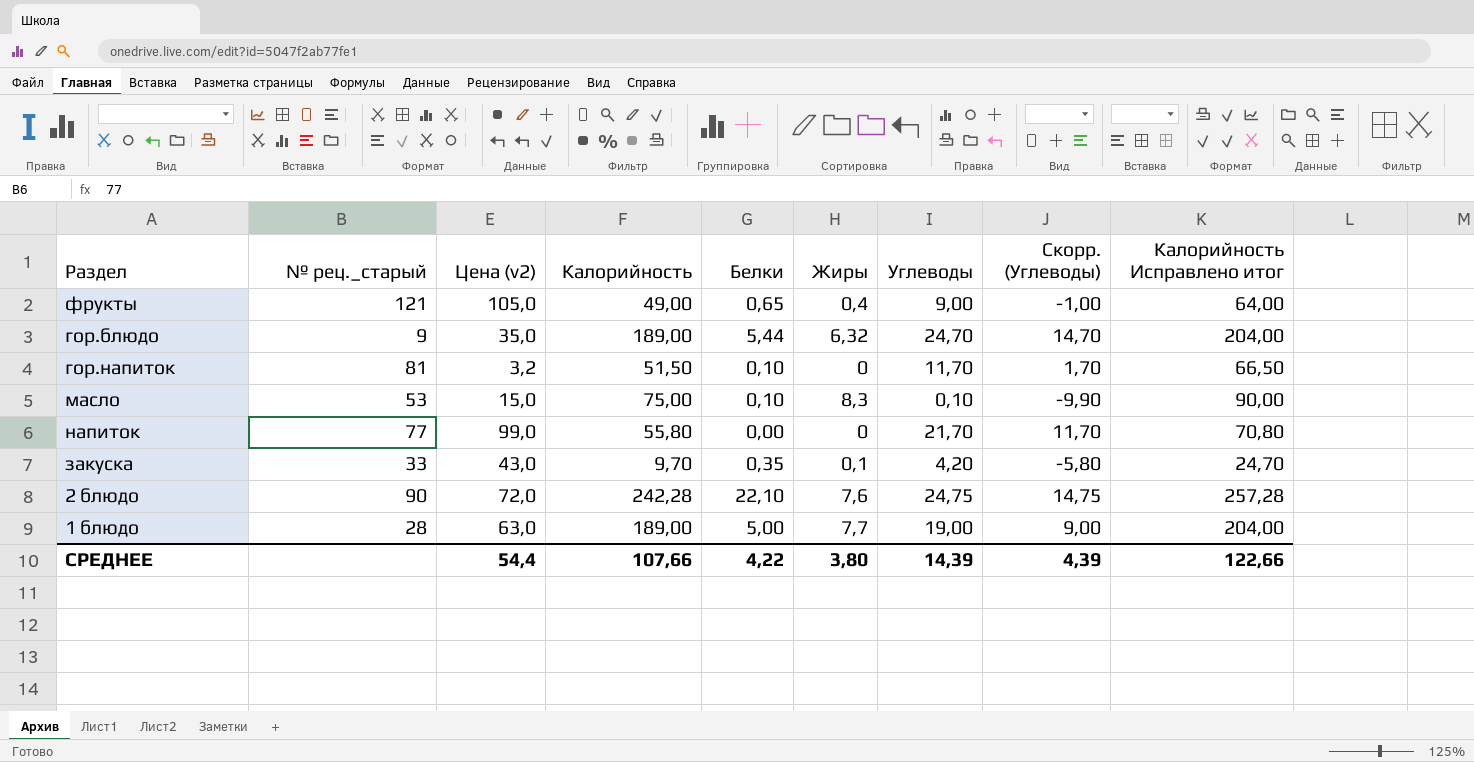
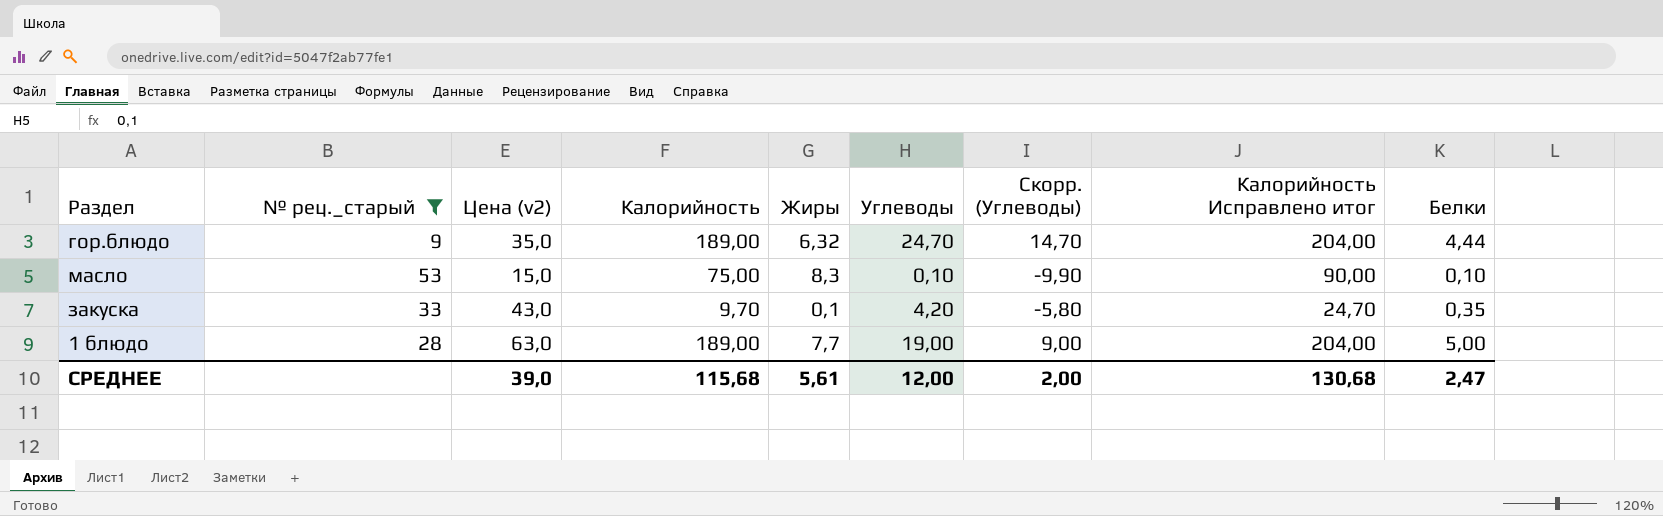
filter: none -> № рец._старый <= 53
column Белки | position: 5 -> 9
гор.блюдо | Белки: 5,44 -> 4,44
СРЕДНЕЕ | Цена (v2): 54,4 -> 39,0
СРЕДНЕЕ | Калорийность: 107,66 -> 115,68
СРЕДНЕЕ | Жиры: 3,80 -> 5,61
СРЕДНЕЕ | Углеводы: 14,39 -> 12,00
СРЕДНЕЕ | Скорр. (Углеводы): 4,39 -> 2,00
СРЕДНЕЕ | Калорийность Исправлено итог: 122,66 -> 130,68
СРЕДНЕЕ | Белки: 4,22 -> 2,47

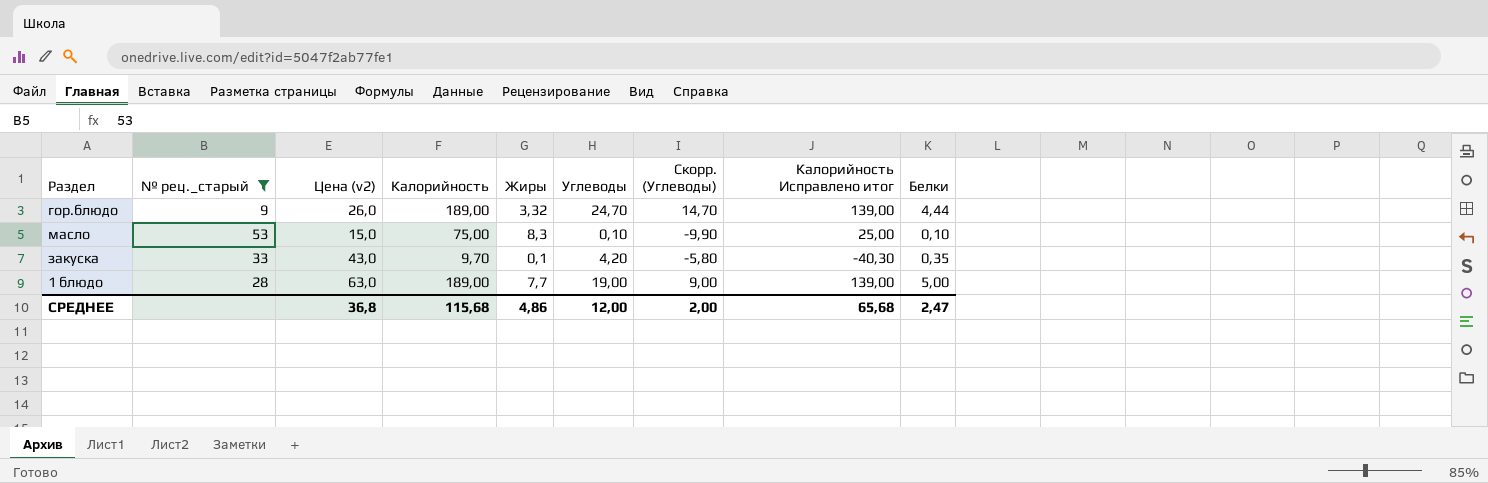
column Калорийность Исправлено итог | formula: [Калорийность] + 15 -> [Калорийность] - 50
гор.блюдо | Цена (v2): 35,0 -> 26,0
гор.блюдо | Жиры: 6,32 -> 3,32
СРЕДНЕЕ | Цена (v2): 39,0 -> 36,8
СРЕДНЕЕ | Жиры: 5,61 -> 4,86
СРЕДНЕЕ | Калорийность Исправлено итог: 130,68 -> 65,68

